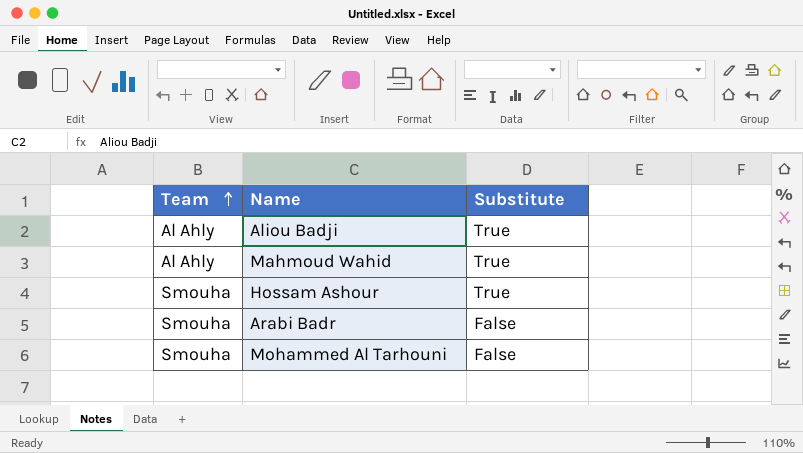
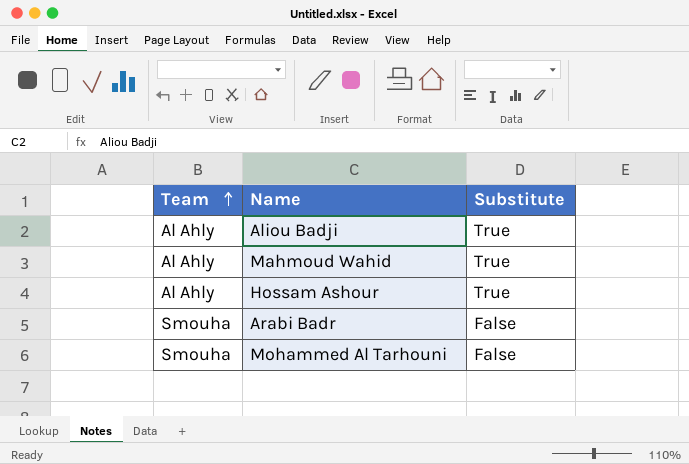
Hossam Ashour | Team: Smouha -> Al Ahly

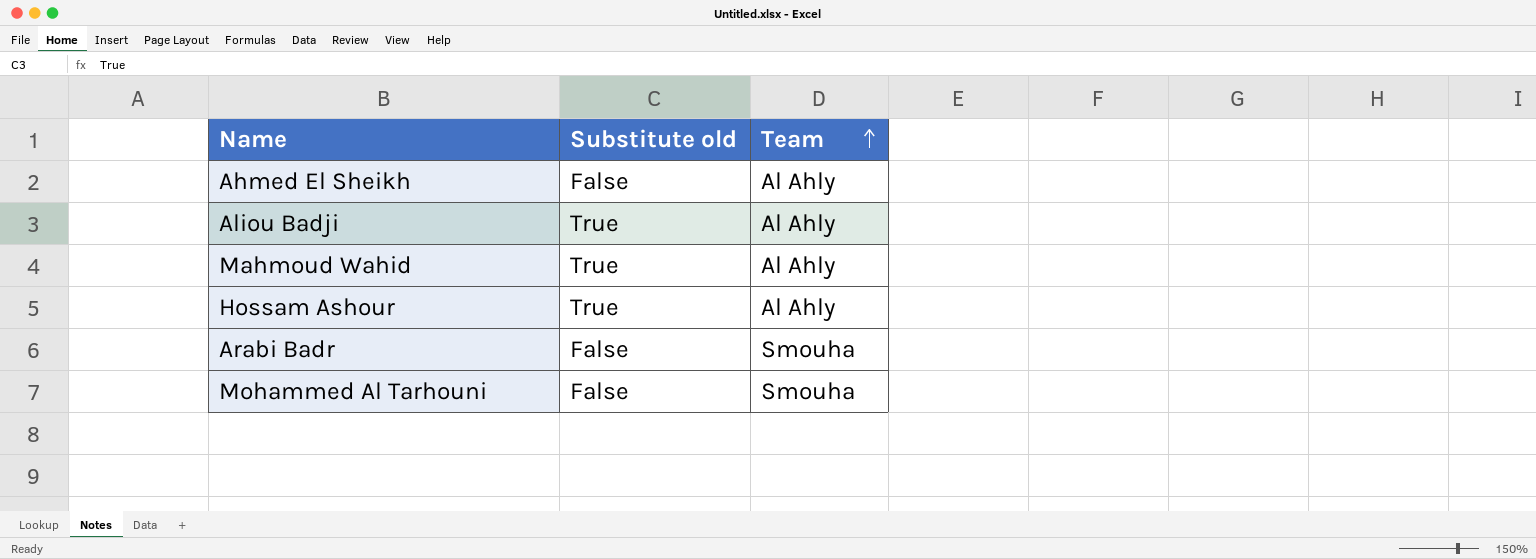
column name: Substitute -> Substitute old
column Team | position: 1 -> 3
row Ahmed El Sheikh: none -> False | Al Ahly

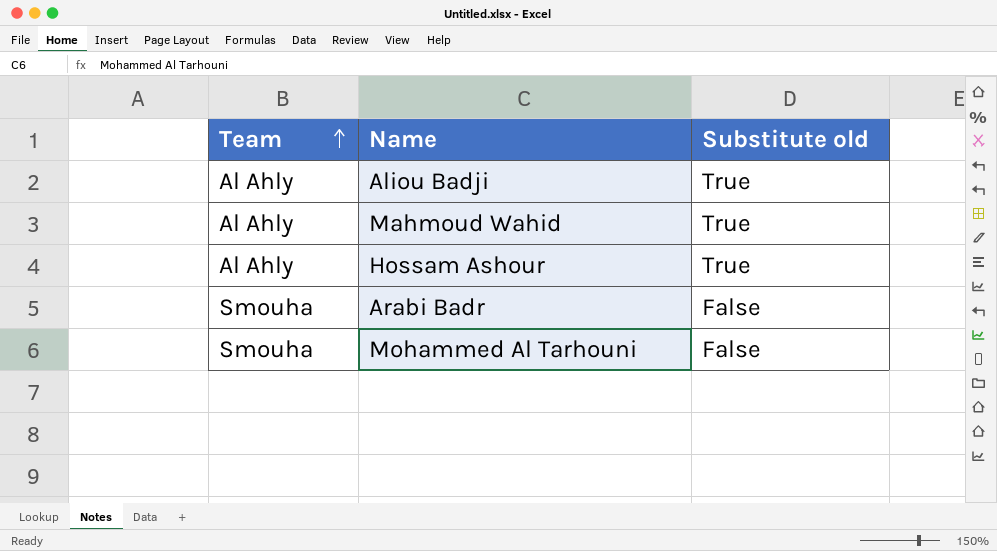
column Team | position: 3 -> 1
row Ahmed El Sheikh: False | Al Ahly -> none

